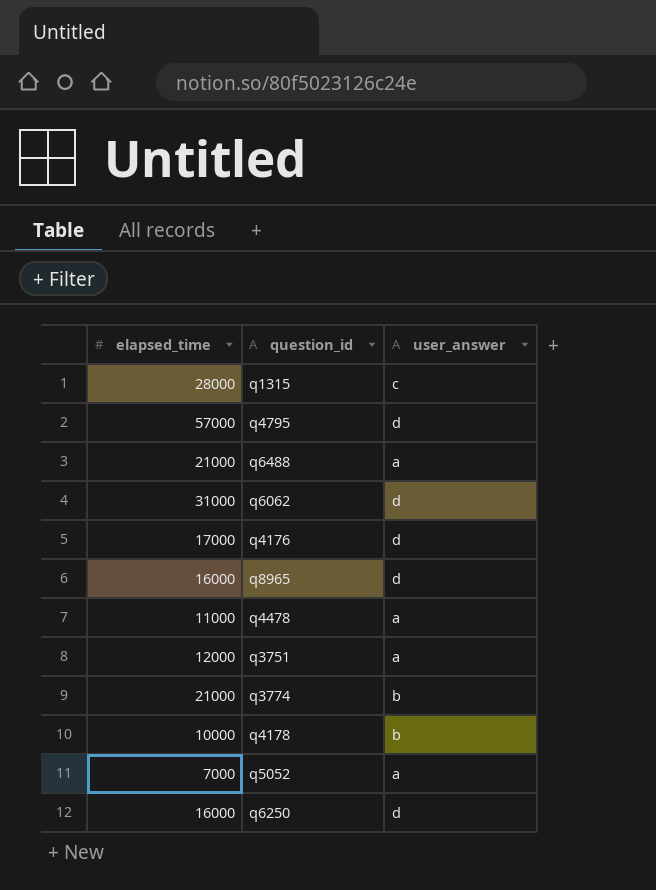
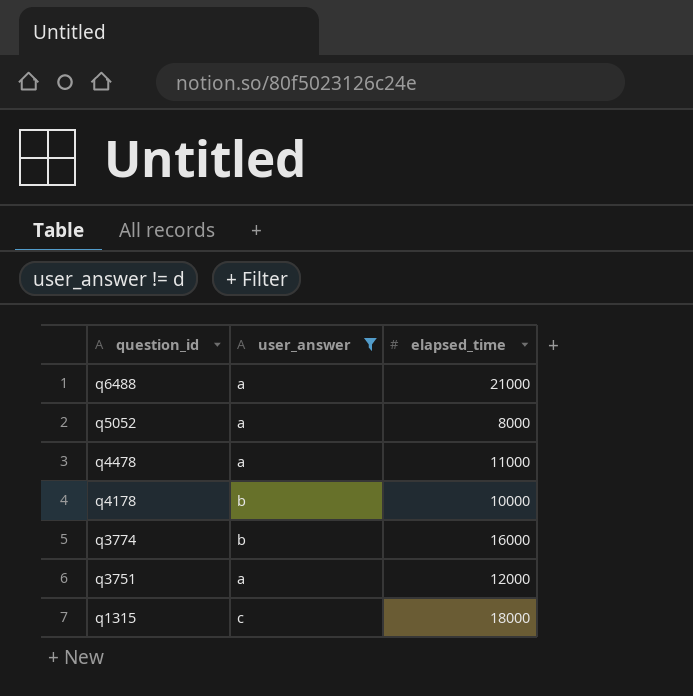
filter: none -> user_answer != d
row order: none -> question_id descending
column elapsed_time | position: 1 -> 3
q5052 | elapsed_time: 7000 -> 8000
q3774 | elapsed_time: 21000 -> 16000
q1315 | elapsed_time: 28000 -> 18000

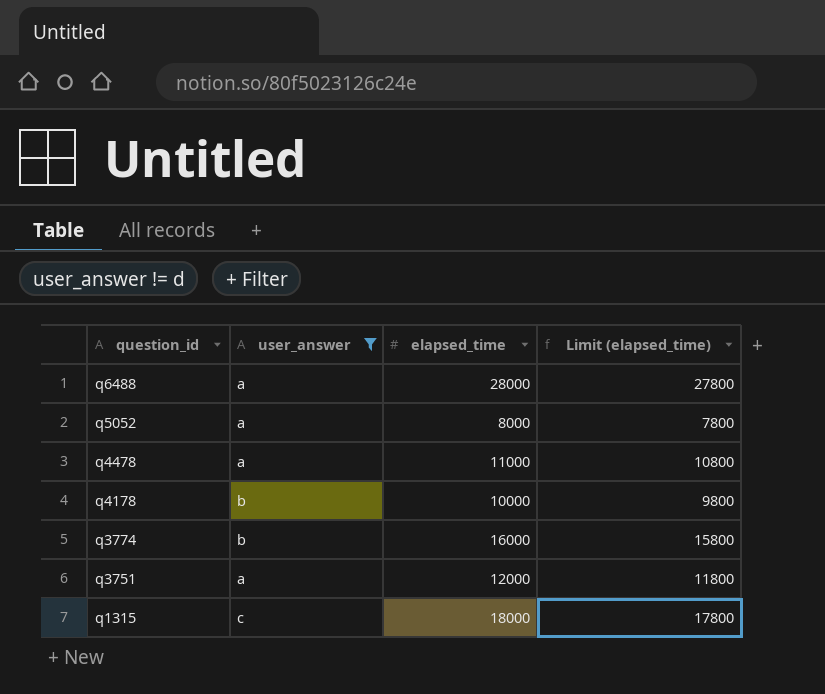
column Limit (elapsed_time) | formula: none -> [elapsed_time] - 200
q6488 | elapsed_time: 21000 -> 28000

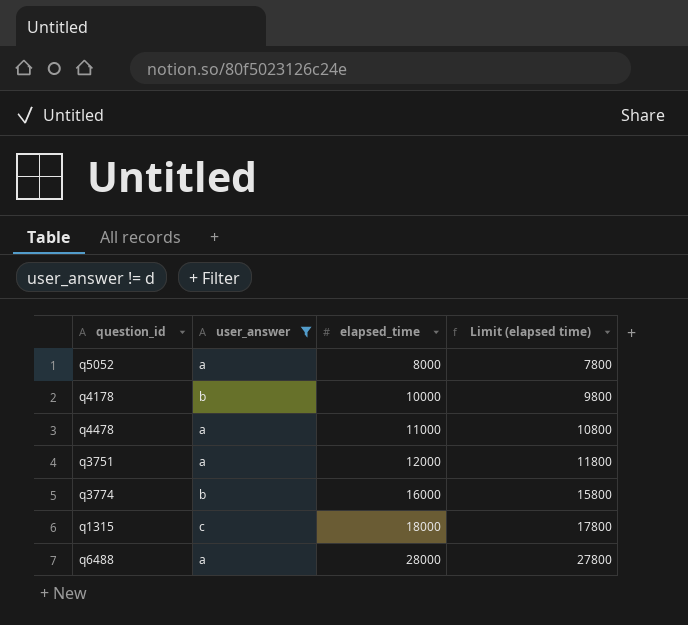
row order: question_id descending -> elapsed_time ascending
column name: Limit (elapsed_time) -> Limit (elapsed time)

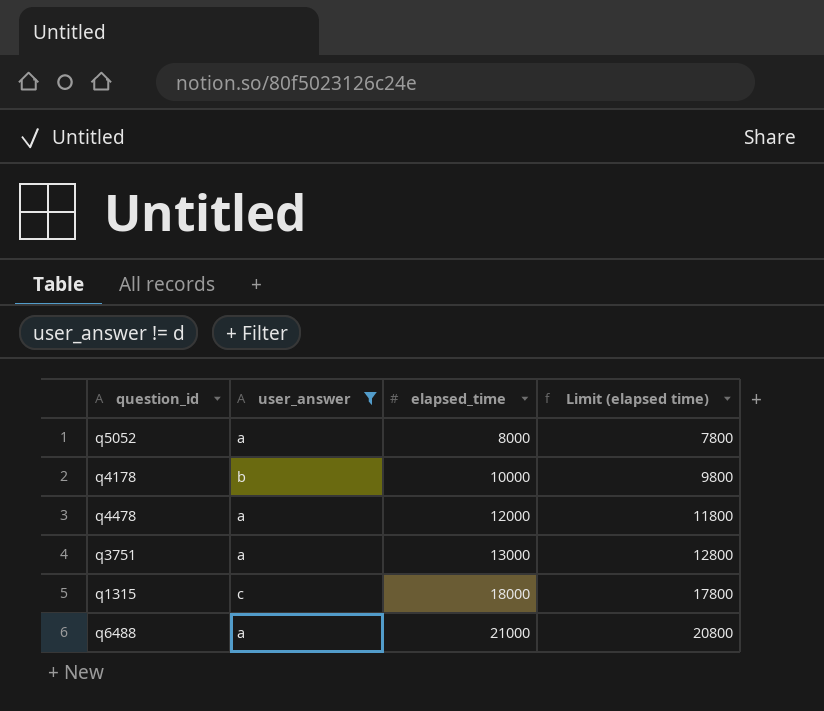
row q3774: b | 16000 | 15800 -> none
q4478 | elapsed_time: 11000 -> 12000
q4478 | Limit (elapsed time): 10800 -> 11800
q3751 | elapsed_time: 12000 -> 13000
q3751 | Limit (elapsed time): 11800 -> 12800
q6488 | elapsed_time: 28000 -> 21000
q6488 | Limit (elapsed time): 27800 -> 20800

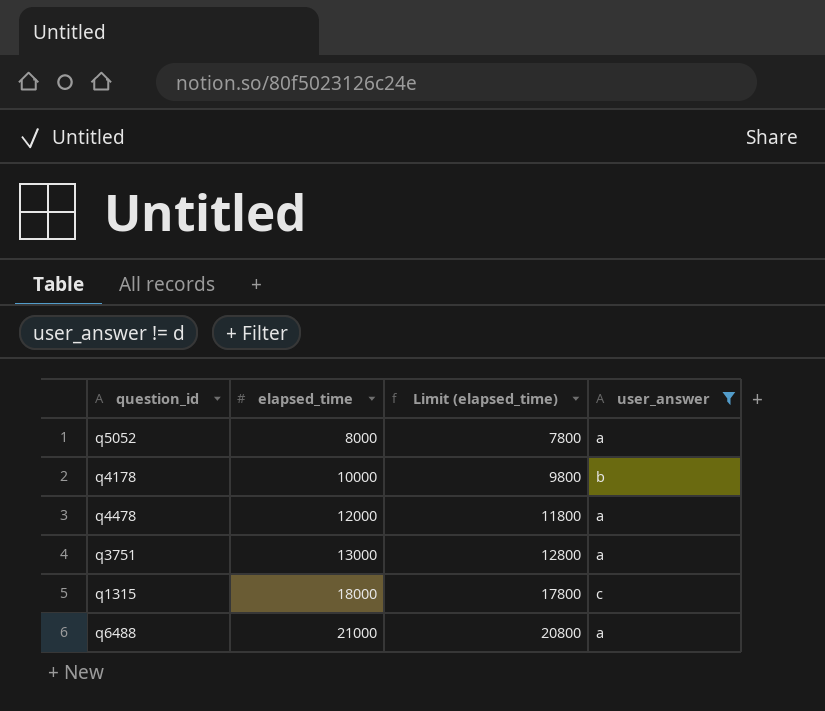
column name: Limit (elapsed time) -> Limit (elapsed_time)
column user_answer | position: 2 -> 4

